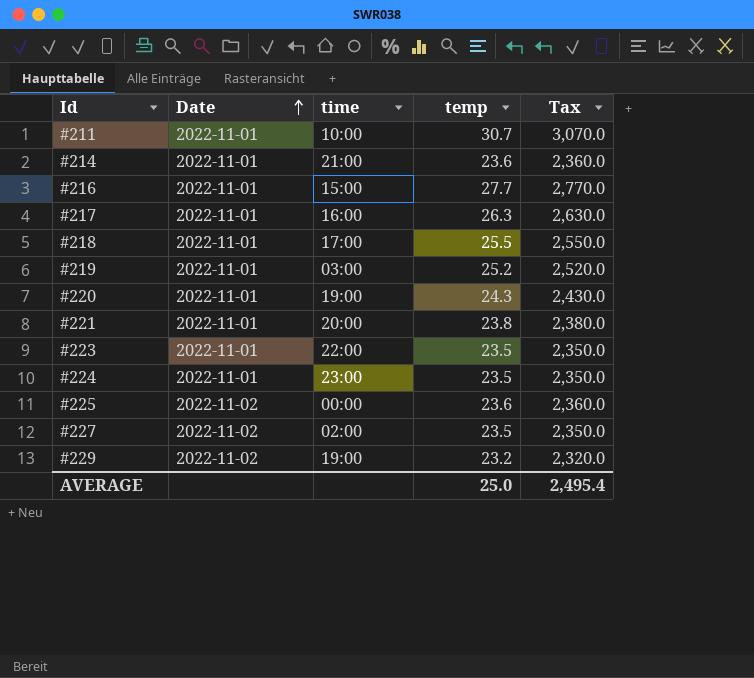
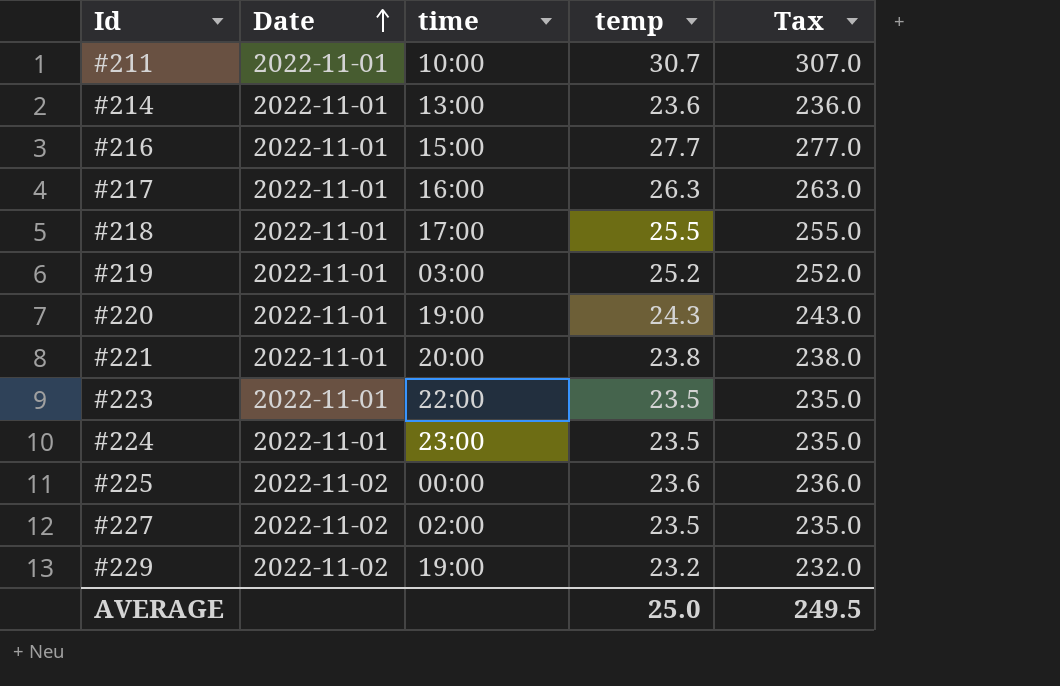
column Tax | formula: [temp] * 100 -> [temp] * 10
#214 | time: 21:00 -> 13:00
AVERAGE | Tax: 2,495.4 -> 249.5

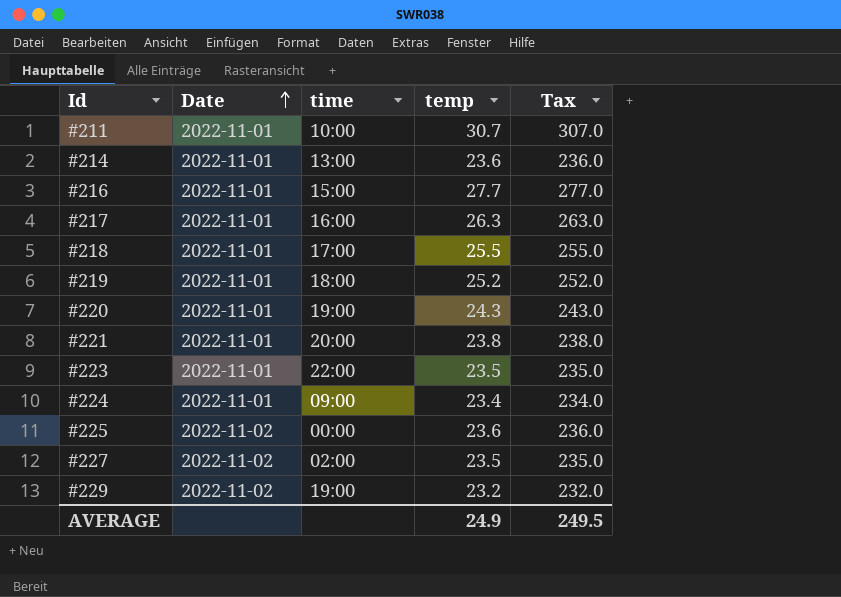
#219 | time: 03:00 -> 18:00
#224 | time: 23:00 -> 09:00
#224 | temp: 23.5 -> 23.4
#224 | Tax: 235.0 -> 234.0
AVERAGE | temp: 25.0 -> 24.9

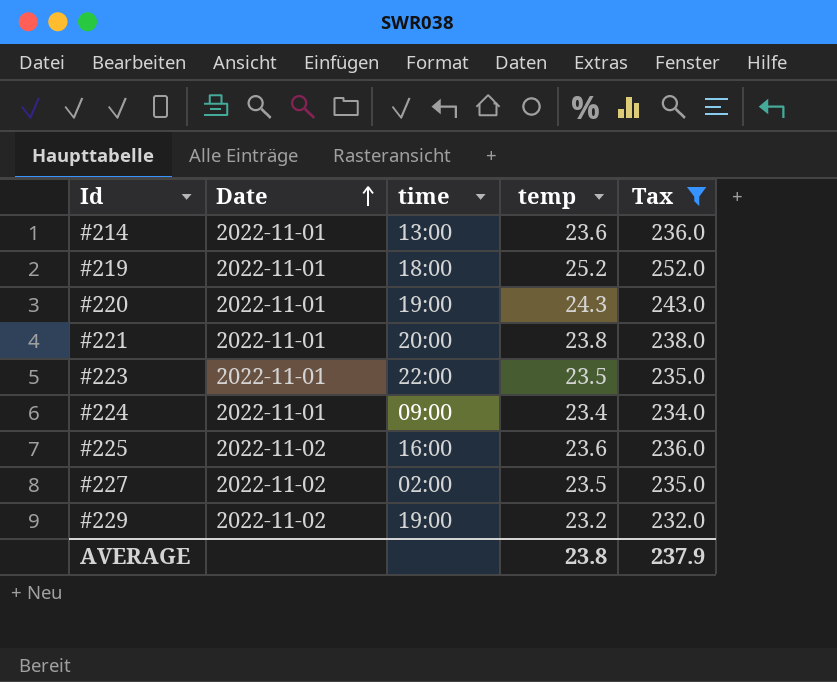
filter: none -> Tax <= 252.0
#225 | time: 00:00 -> 16:00
AVERAGE | temp: 24.9 -> 23.8
AVERAGE | Tax: 249.5 -> 237.9

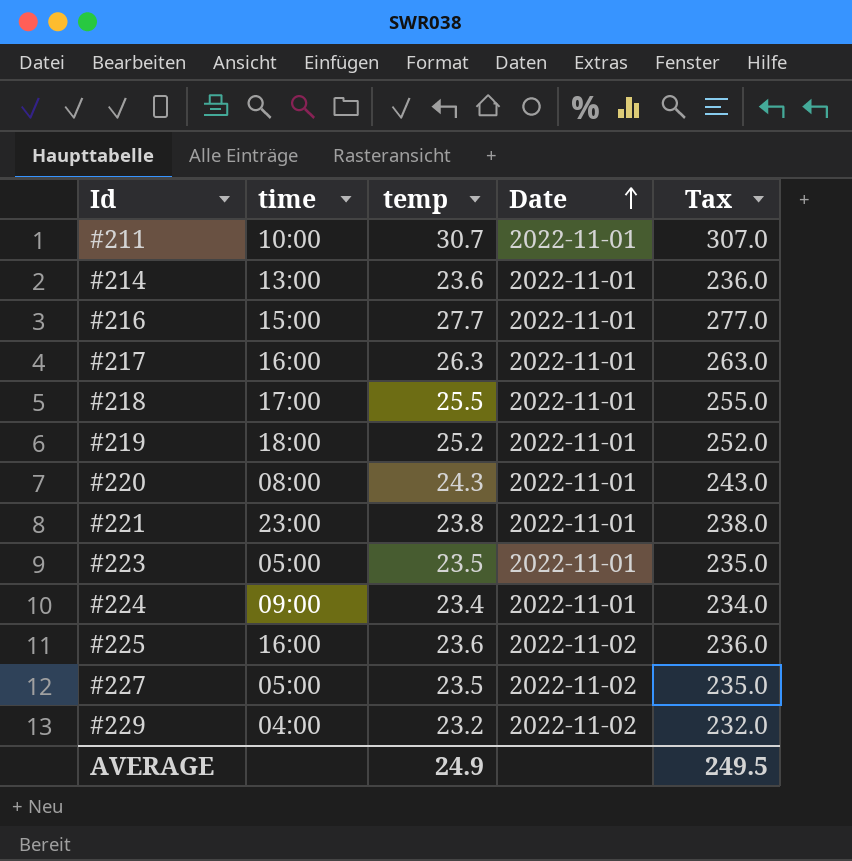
filter: Tax <= 252.0 -> none
column Date | position: 2 -> 4
#220 | time: 19:00 -> 08:00
#221 | time: 20:00 -> 23:00
#223 | time: 22:00 -> 05:00
#227 | time: 02:00 -> 05:00
#229 | time: 19:00 -> 04:00
AVERAGE | temp: 23.8 -> 24.9
AVERAGE | Tax: 237.9 -> 249.5

